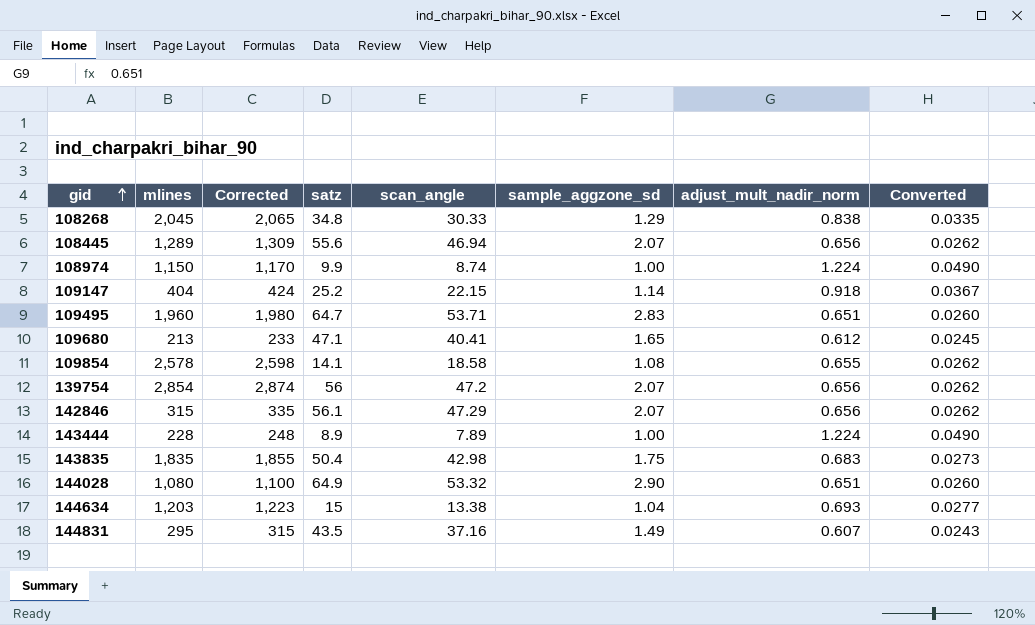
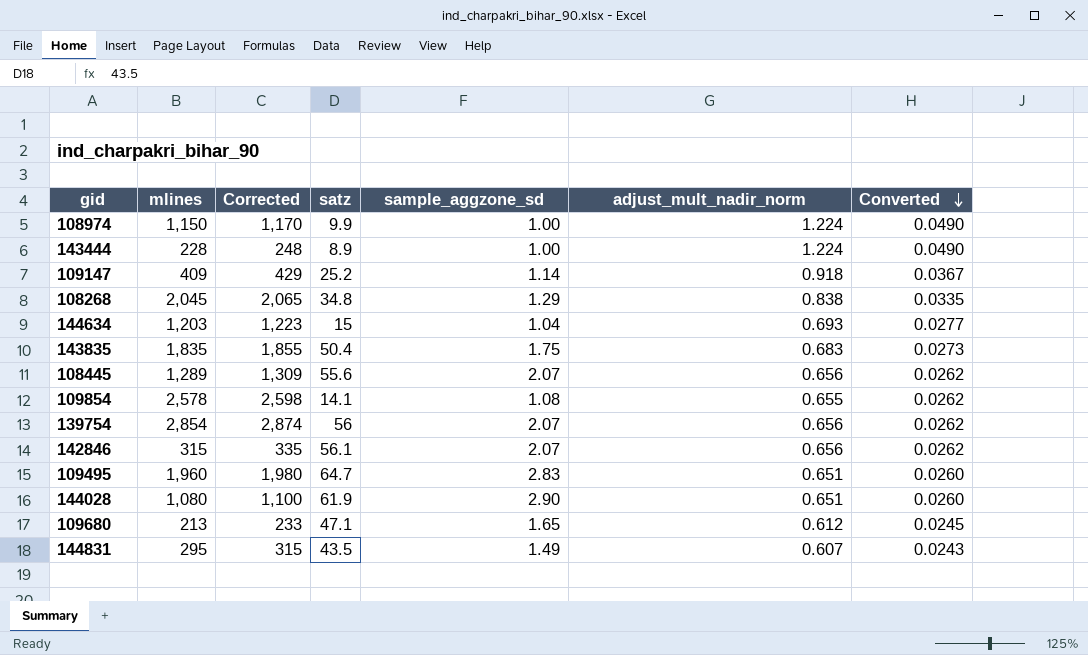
row order: gid ascending -> Converted descending
column scan_angle | position: 5 -> none
109147 | mlines: 404 -> 409
109147 | Corrected: 424 -> 429
144028 | satz: 64.9 -> 61.9

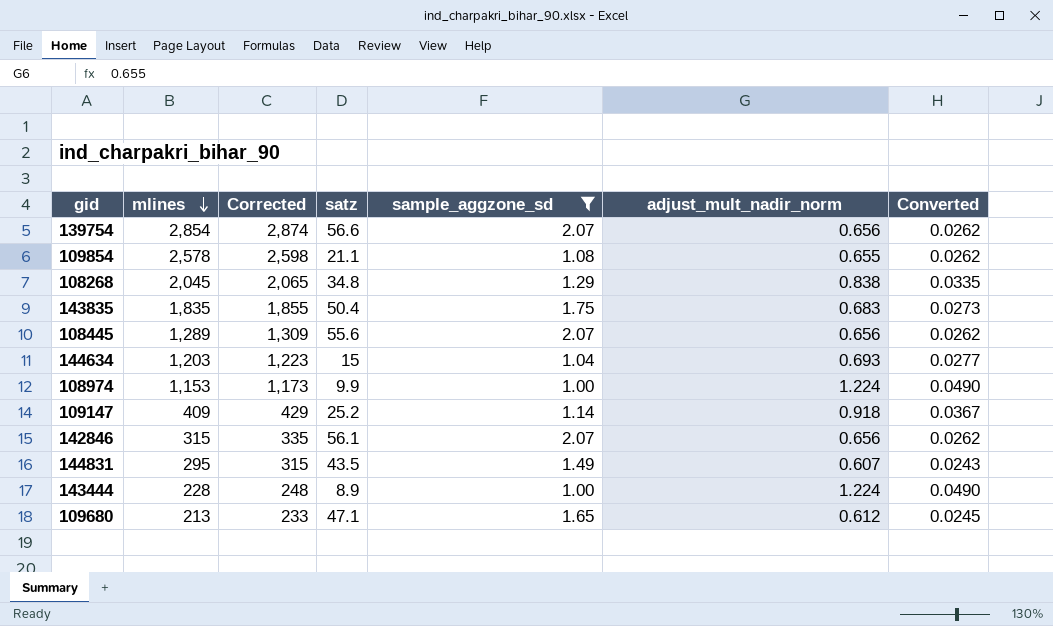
filter: none -> sample_aggzone_sd <= 2.07
row order: Converted descending -> mlines descending
139754 | satz: 56 -> 56.6
109854 | satz: 14.1 -> 21.1
108974 | mlines: 1,150 -> 1,153
108974 | Corrected: 1,170 -> 1,173

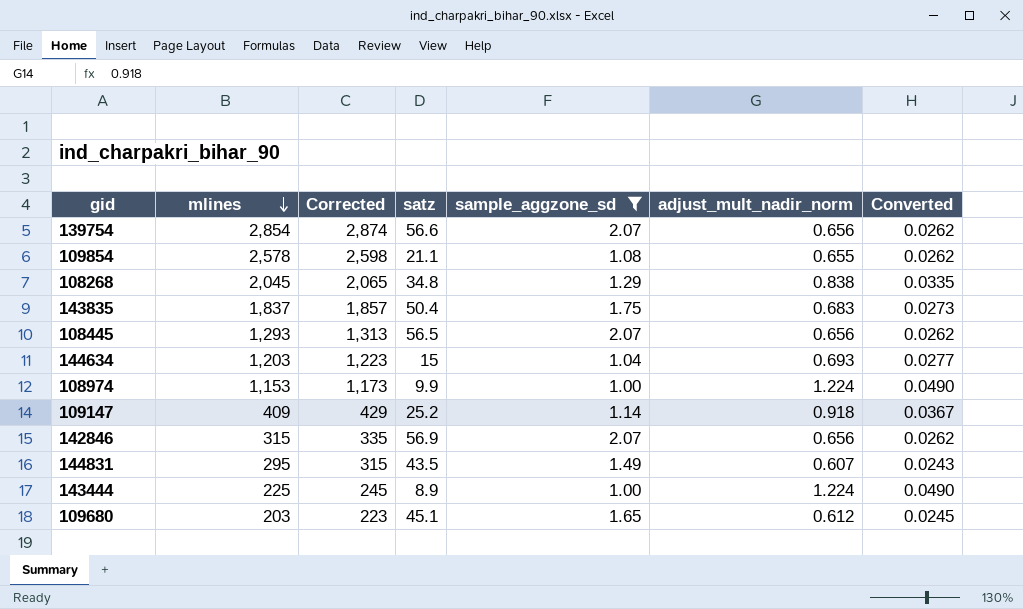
143835 | mlines: 1,835 -> 1,837
143835 | Corrected: 1,855 -> 1,857
108445 | mlines: 1,289 -> 1,293
108445 | Corrected: 1,309 -> 1,313
108445 | satz: 55.6 -> 56.5
142846 | satz: 56.1 -> 56.9
143444 | mlines: 228 -> 225
143444 | Corrected: 248 -> 245
109680 | mlines: 213 -> 203
109680 | Corrected: 233 -> 223
109680 | satz: 47.1 -> 45.1

